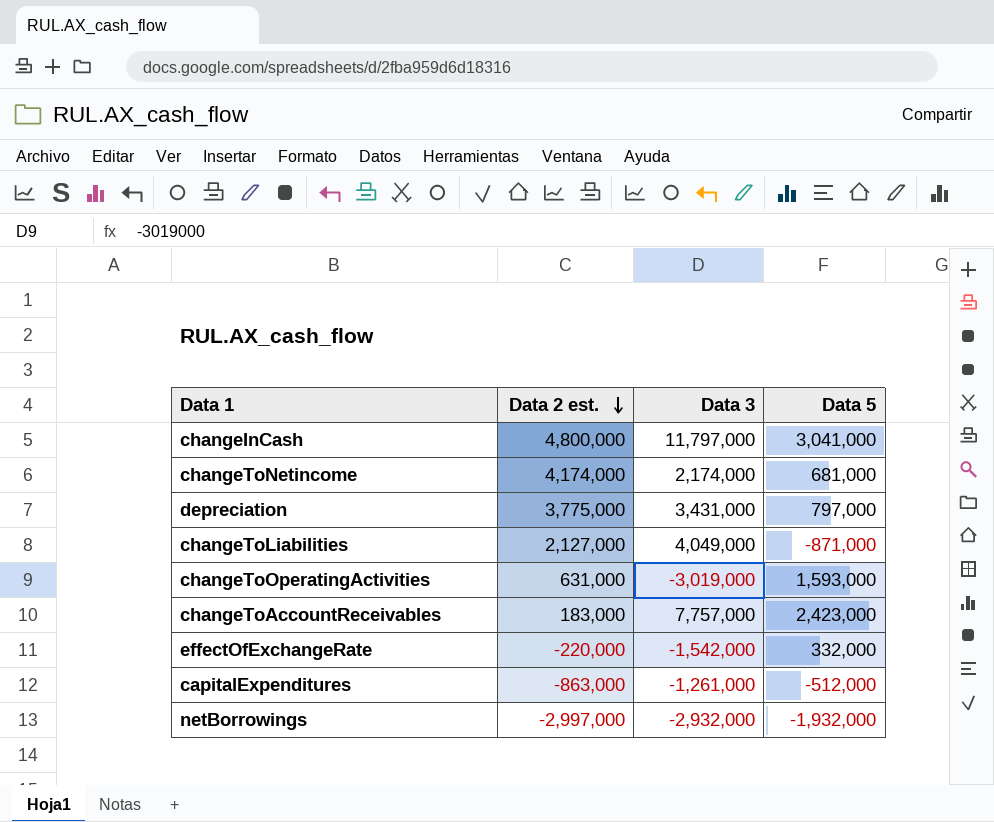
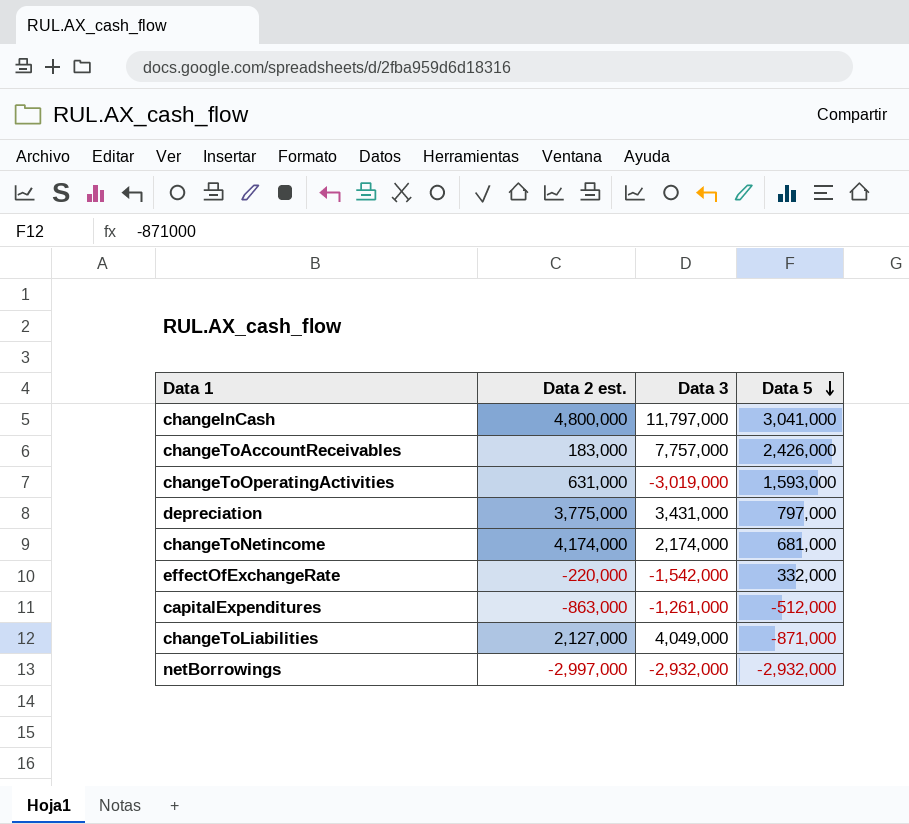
row order: Data 2 est. descending -> Data 5 descending
changeToAccountReceivables | Data 5: 2,423,000 -> 2,426,000
netBorrowings | Data 5: -1,932,000 -> -2,932,000

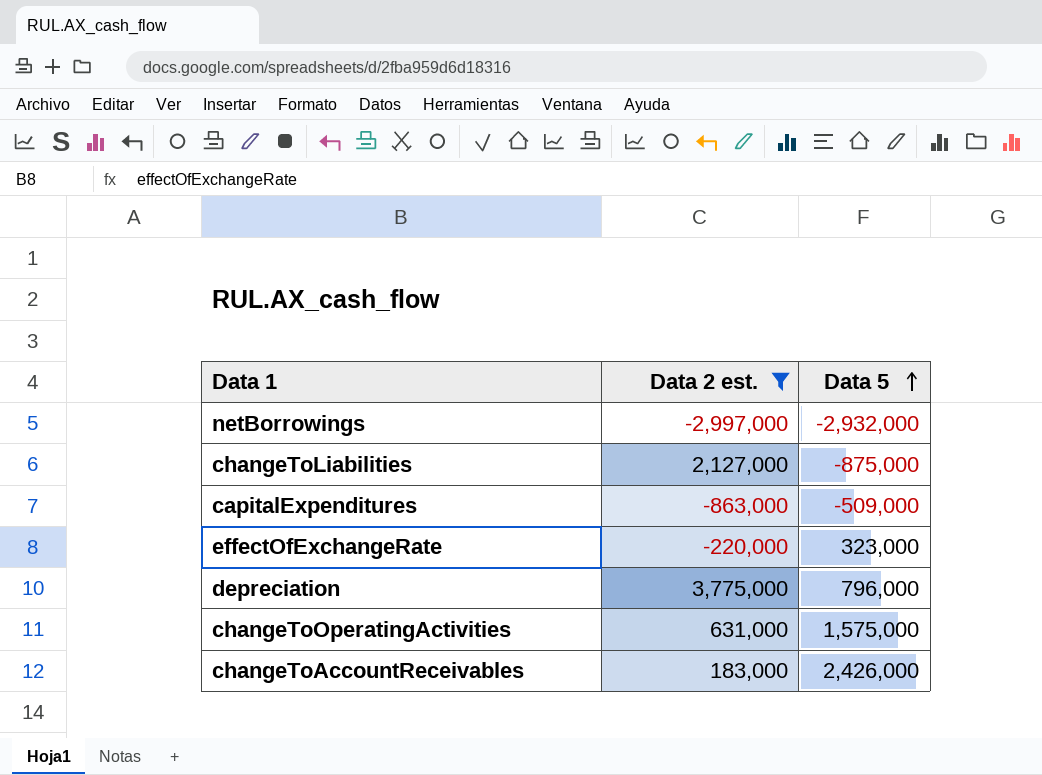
filter: none -> Data 2 est. <= 3,775,000
row order: Data 5 descending -> Data 5 ascending
column Data 3 | position: 3 -> none
changeToLiabilities | Data 5: -871,000 -> -875,000
capitalExpenditures | Data 5: -512,000 -> -509,000
effectOfExchangeRate | Data 5: 332,000 -> 323,000
depreciation | Data 5: 797,000 -> 796,000
changeToOperatingActivities | Data 5: 1,593,000 -> 1,575,000

